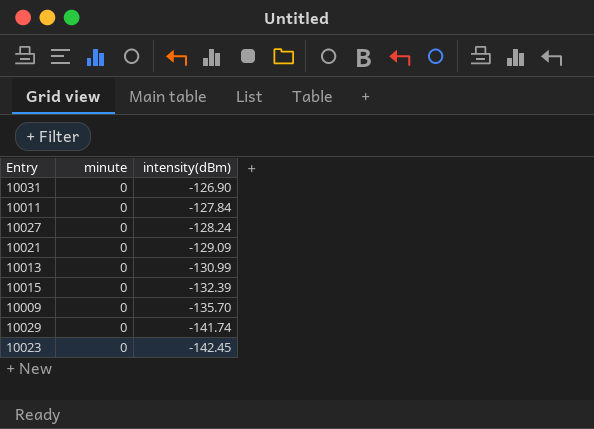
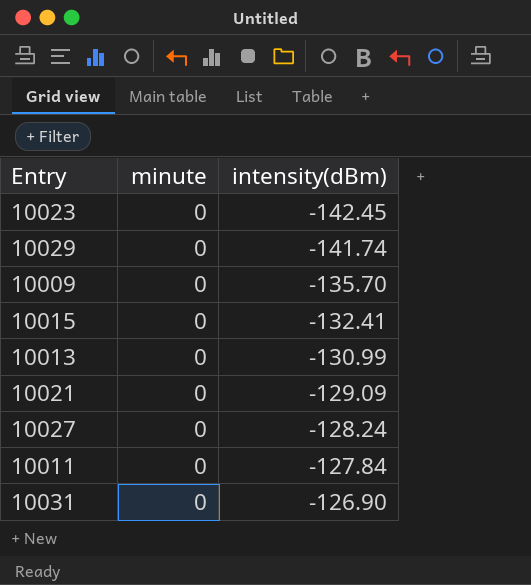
row order: intensity(dBm) descending -> intensity(dBm) ascending
10015 | intensity(dBm): -132.39 -> -132.41

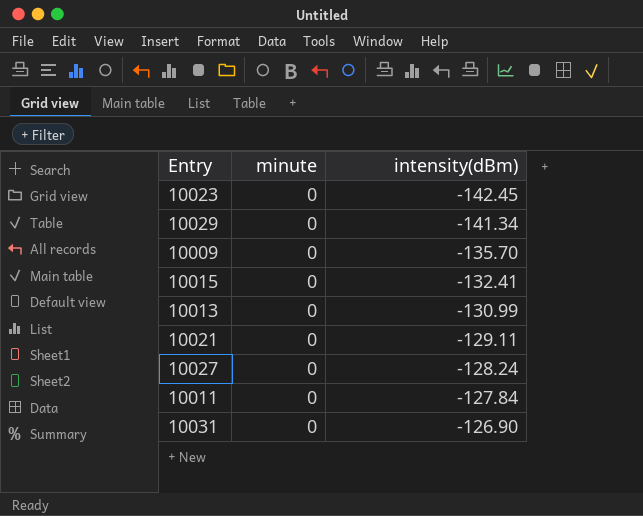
10029 | intensity(dBm): -141.74 -> -141.34
10021 | intensity(dBm): -129.09 -> -129.11

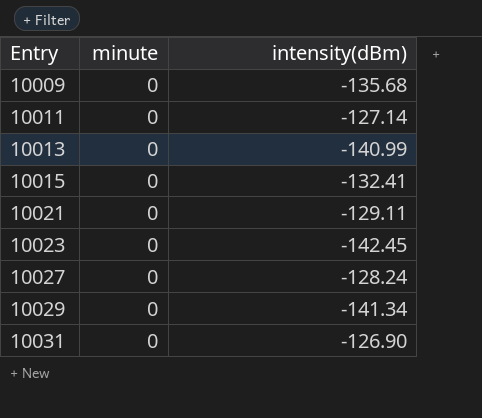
row order: intensity(dBm) ascending -> Entry ascending
10009 | intensity(dBm): -135.70 -> -135.68
10011 | intensity(dBm): -127.84 -> -127.14
10013 | intensity(dBm): -130.99 -> -140.99

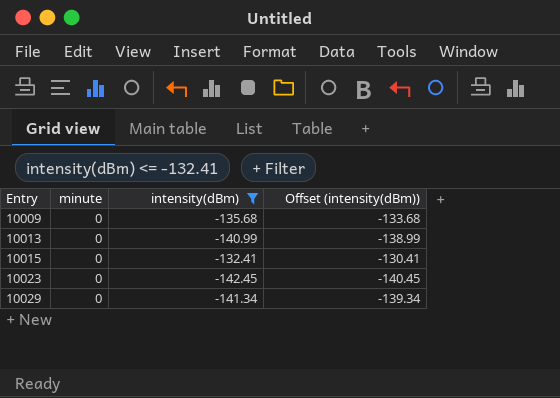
filter: none -> intensity(dBm) <= -132.41
column Offset (intensity(dBm)) | formula: none -> [intensity(dBm)] + 2

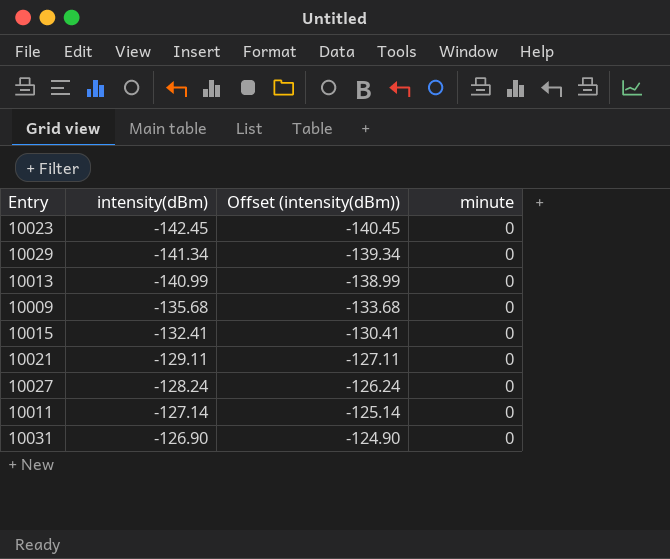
filter: intensity(dBm) <= -132.41 -> none
row order: Entry ascending -> intensity(dBm) ascending
column minute | position: 2 -> 4

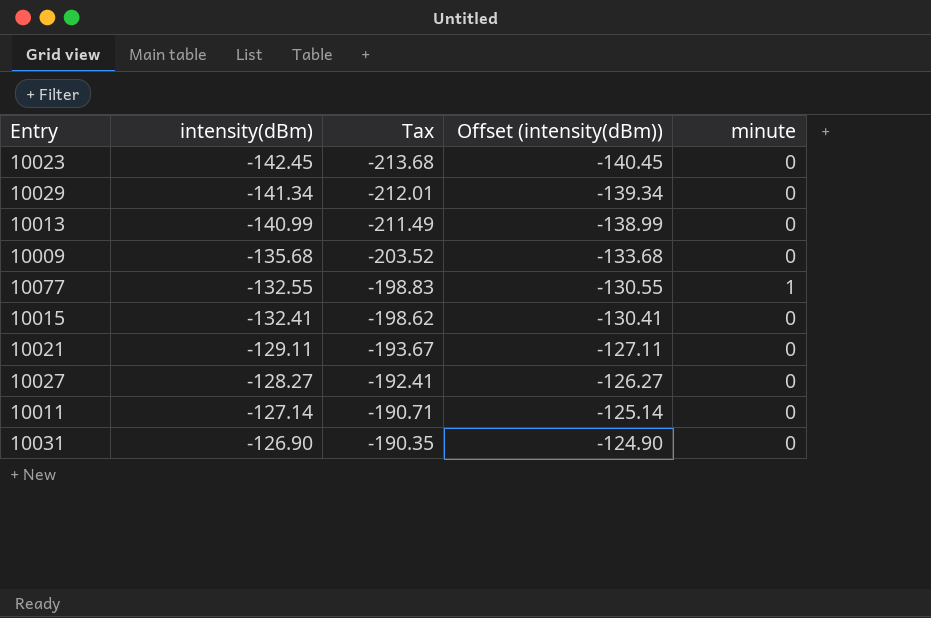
column Tax | formula: none -> [intensity(dBm)] * 1.5
row 10077: none -> -132.55 | -198.83 | -130.55 | 1
10027 | intensity(dBm): -128.24 -> -128.27
10027 | Offset (intensity(dBm)): -126.24 -> -126.27

